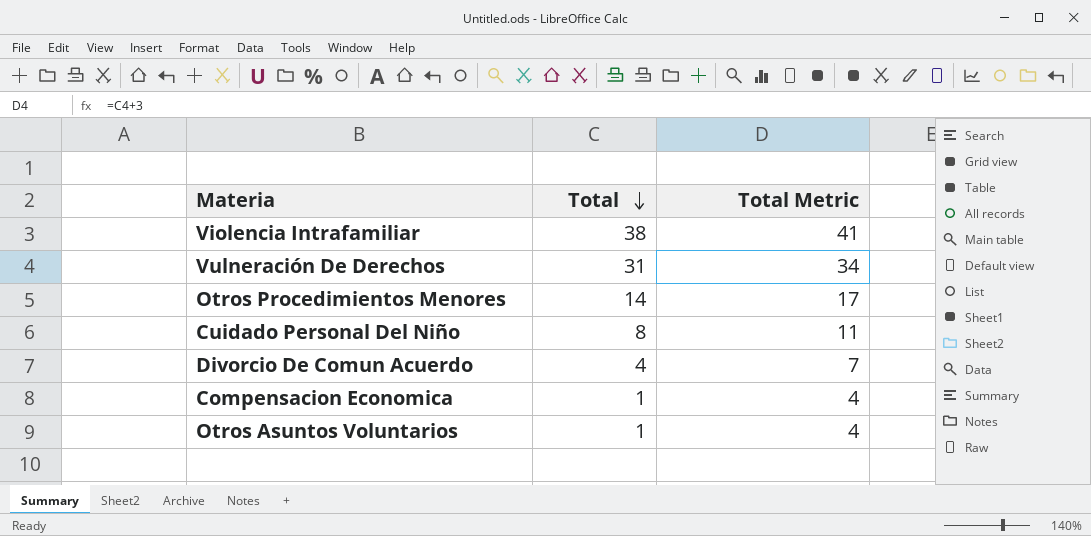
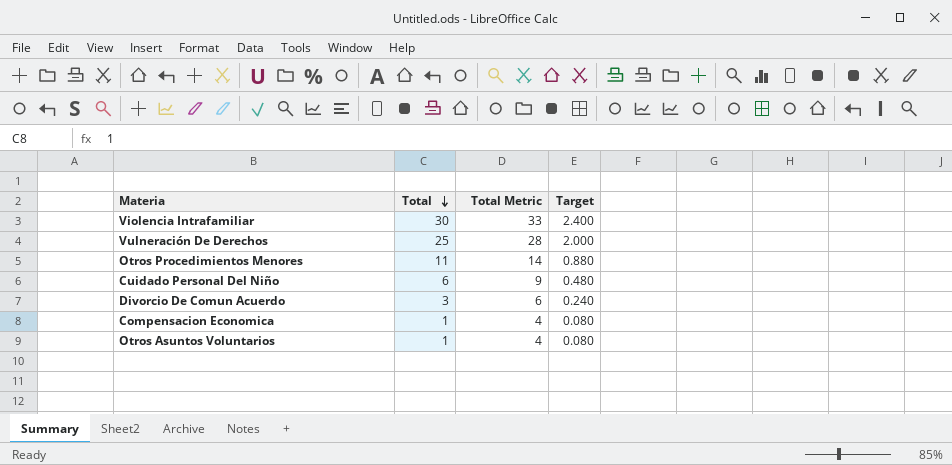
column Target | formula: none -> [Total] * 0.08
Violencia Intrafamiliar | Total: 38 -> 30
Violencia Intrafamiliar | Total Metric: 41 -> 33
Vulneración De Derechos | Total: 31 -> 25
Vulneración De Derechos | Total Metric: 34 -> 28
Otros Procedimientos Menores | Total: 14 -> 11
Otros Procedimientos Menores | Total Metric: 17 -> 14
Cuidado Personal Del Niño | Total: 8 -> 6
Cuidado Personal Del Niño | Total Metric: 11 -> 9
Divorcio De Comun Acuerdo | Total: 4 -> 3
Divorcio De Comun Acuerdo | Total Metric: 7 -> 6

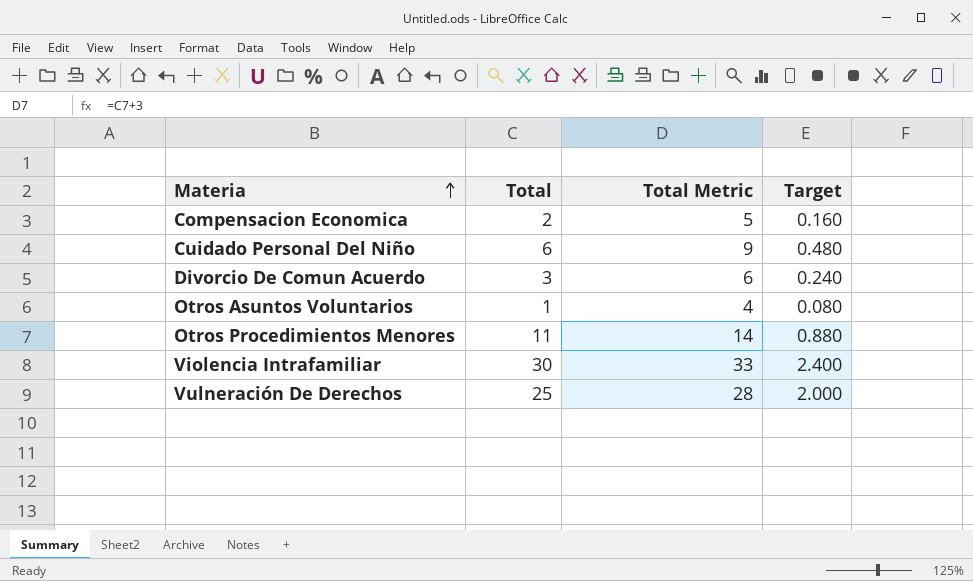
row order: Total descending -> Materia ascending
Compensacion Economica | Total: 1 -> 2
Compensacion Economica | Total Metric: 4 -> 5
Compensacion Economica | Target: 0.080 -> 0.160

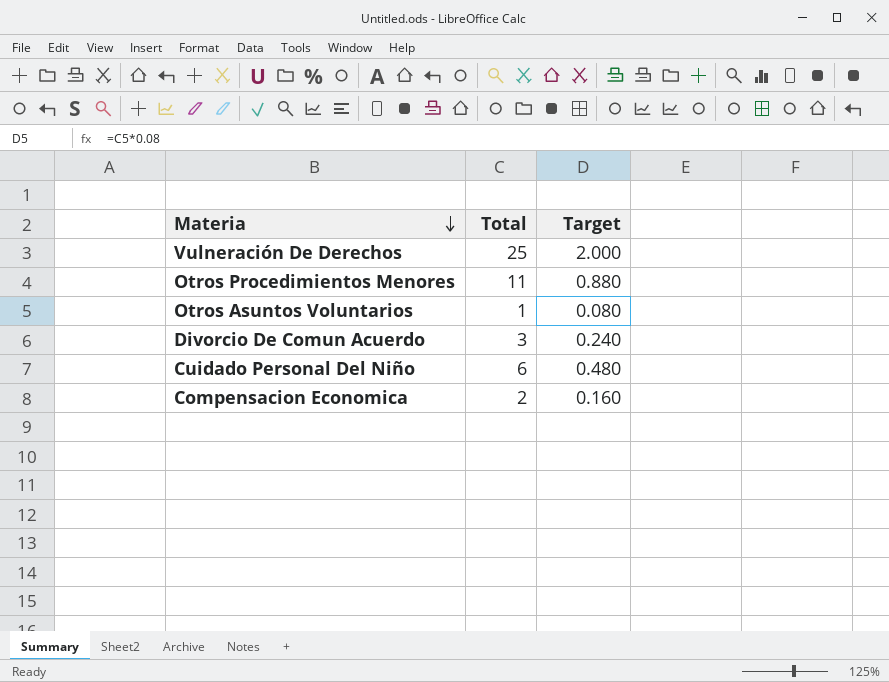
row order: Materia ascending -> Materia descending
column Total Metric | formula: [Total] + 3 -> none
row Violencia Intrafamiliar: 30 | 33 | 2.400 -> none

